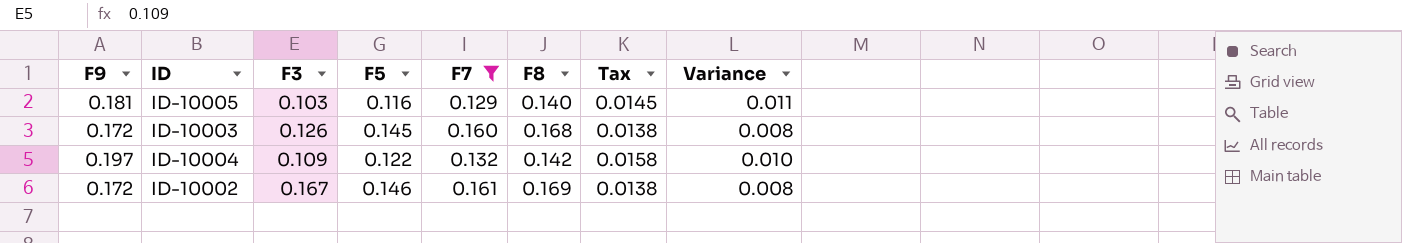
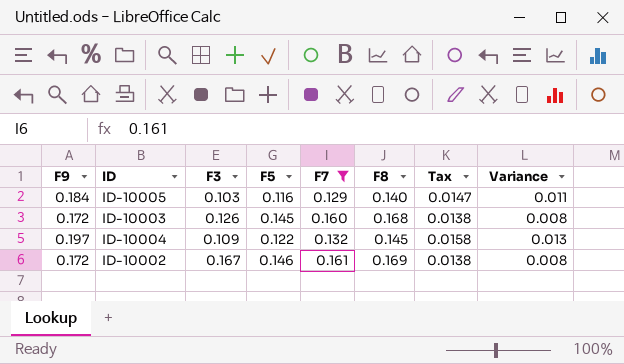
ID-10005 | F9: 0.181 -> 0.184
ID-10005 | Tax: 0.0145 -> 0.0147
ID-10004 | F8: 0.142 -> 0.145
ID-10004 | Variance: 0.010 -> 0.013

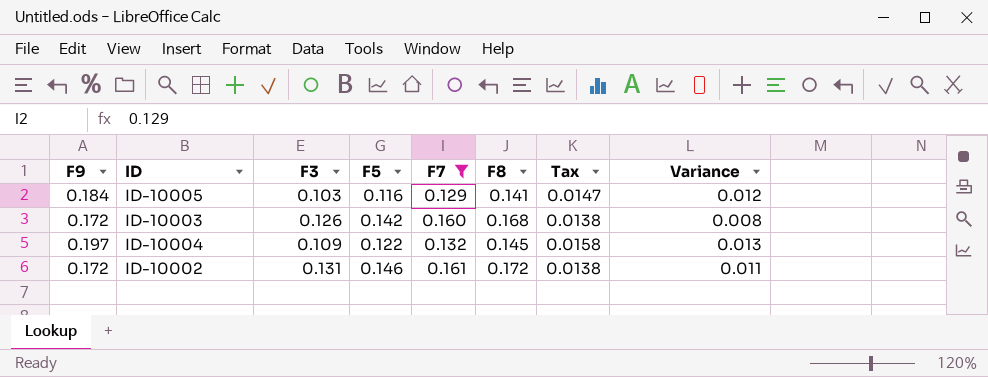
ID-10005 | F8: 0.140 -> 0.141
ID-10005 | Variance: 0.011 -> 0.012
ID-10003 | F5: 0.145 -> 0.142
ID-10002 | F3: 0.167 -> 0.131
ID-10002 | F8: 0.169 -> 0.172
ID-10002 | Variance: 0.008 -> 0.011

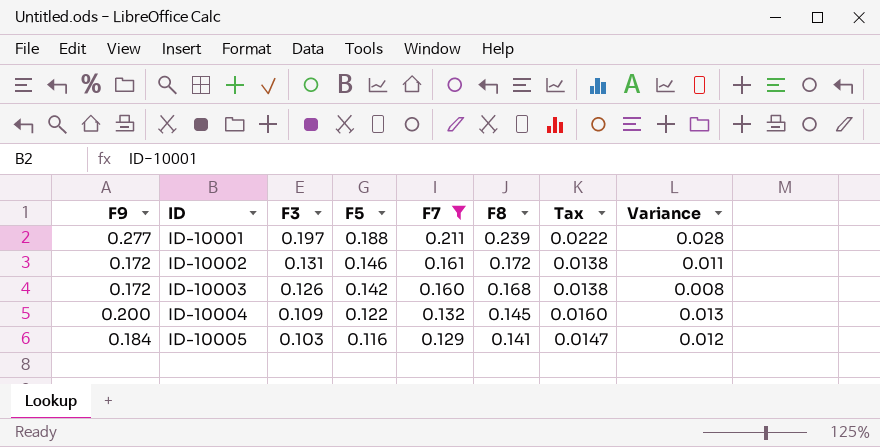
row order: none -> ID ascending
row ID-10001: none -> 0.277 | 0.197 | 0.188 | 0.211 | 0.239 | 0.0222 | 0.028
ID-10004 | F9: 0.197 -> 0.200
ID-10004 | Tax: 0.0158 -> 0.0160

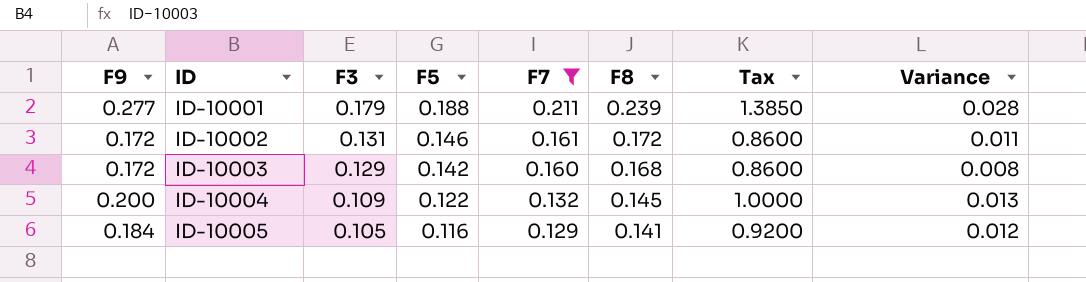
column Tax | formula: [F9] * 0.08 -> [F9] * 5
ID-10001 | F3: 0.197 -> 0.179
ID-10003 | F3: 0.126 -> 0.129
ID-10005 | F3: 0.103 -> 0.105

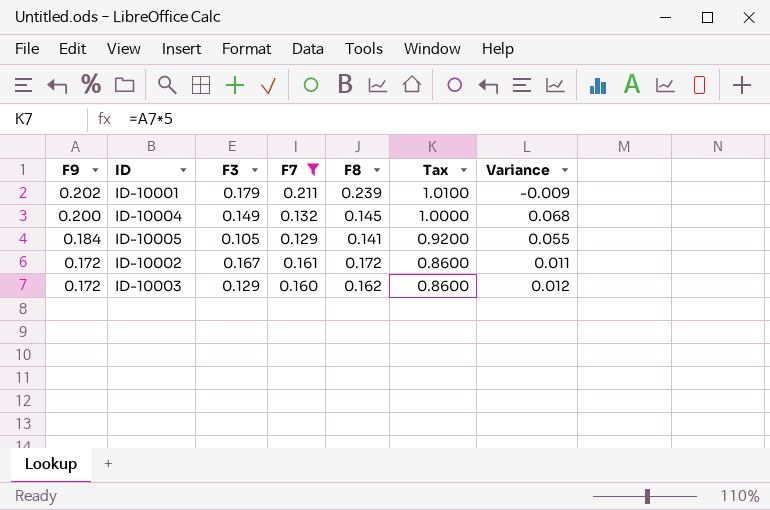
row order: ID ascending -> F9 descending
column F5 | position: 4 -> none
column Variance | formula: [F8] - [F7] -> [F9] - [F7]
ID-10001 | F9: 0.277 -> 0.202
ID-10001 | Tax: 1.3850 -> 1.0100
ID-10004 | F3: 0.109 -> 0.149
ID-10002 | F3: 0.131 -> 0.167
ID-10003 | F8: 0.168 -> 0.162

